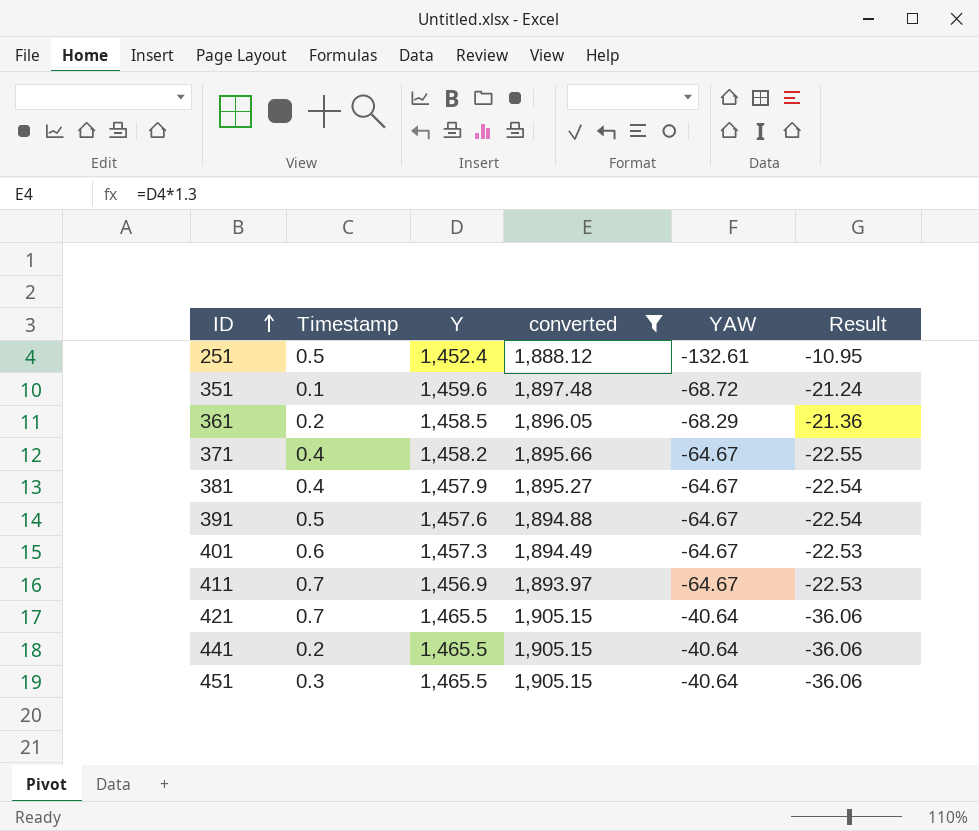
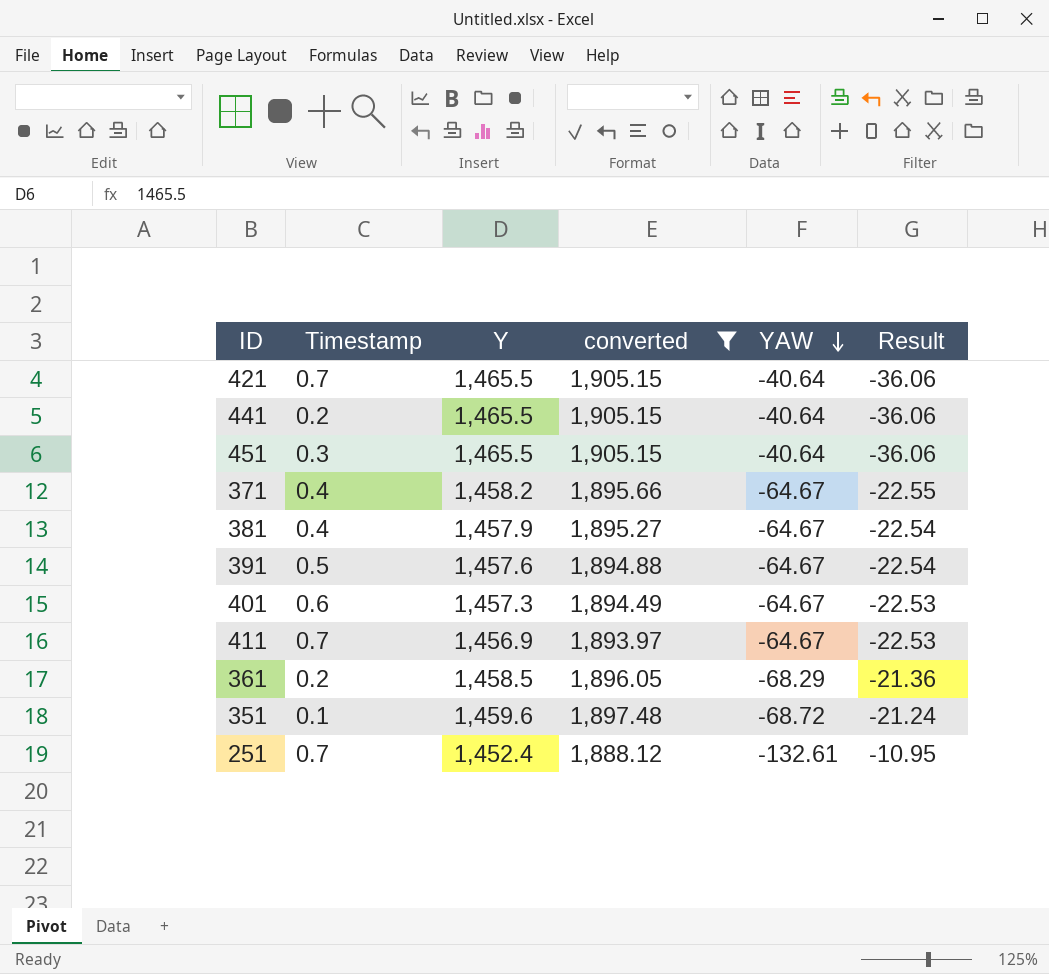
row order: ID ascending -> YAW descending
251 | Timestamp: 0.5 -> 0.7

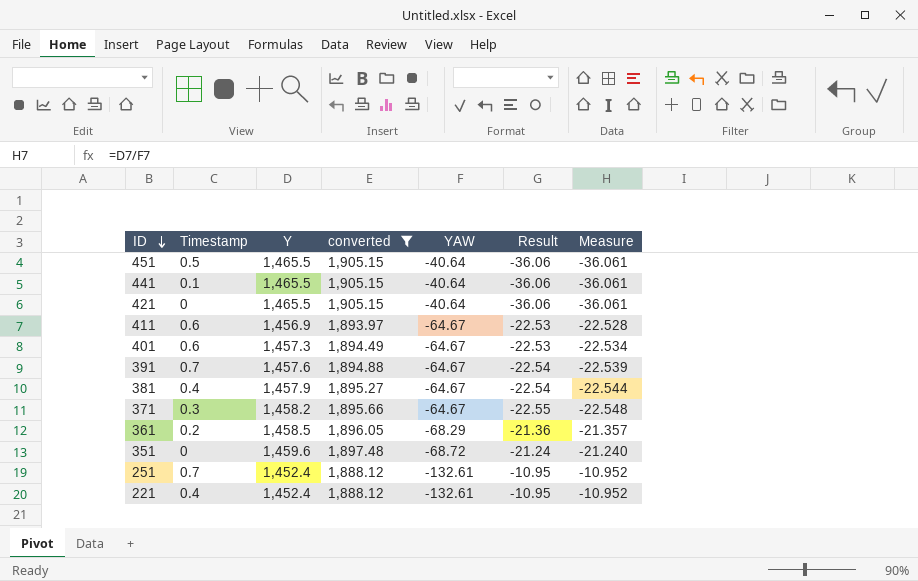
row order: YAW descending -> ID descending
column Measure | formula: none -> [Y] / [YAW]
451 | Timestamp: 0.3 -> 0.5
441 | Timestamp: 0.2 -> 0.1
421 | Timestamp: 0.7 -> 0
411 | Timestamp: 0.7 -> 0.6
391 | Timestamp: 0.5 -> 0.7
371 | Timestamp: 0.4 -> 0.3
351 | Timestamp: 0.1 -> 0
row 221: none -> 0.4 | 1,452.4 | 1,888.12 | -132.61 | -10.95 | -10.952

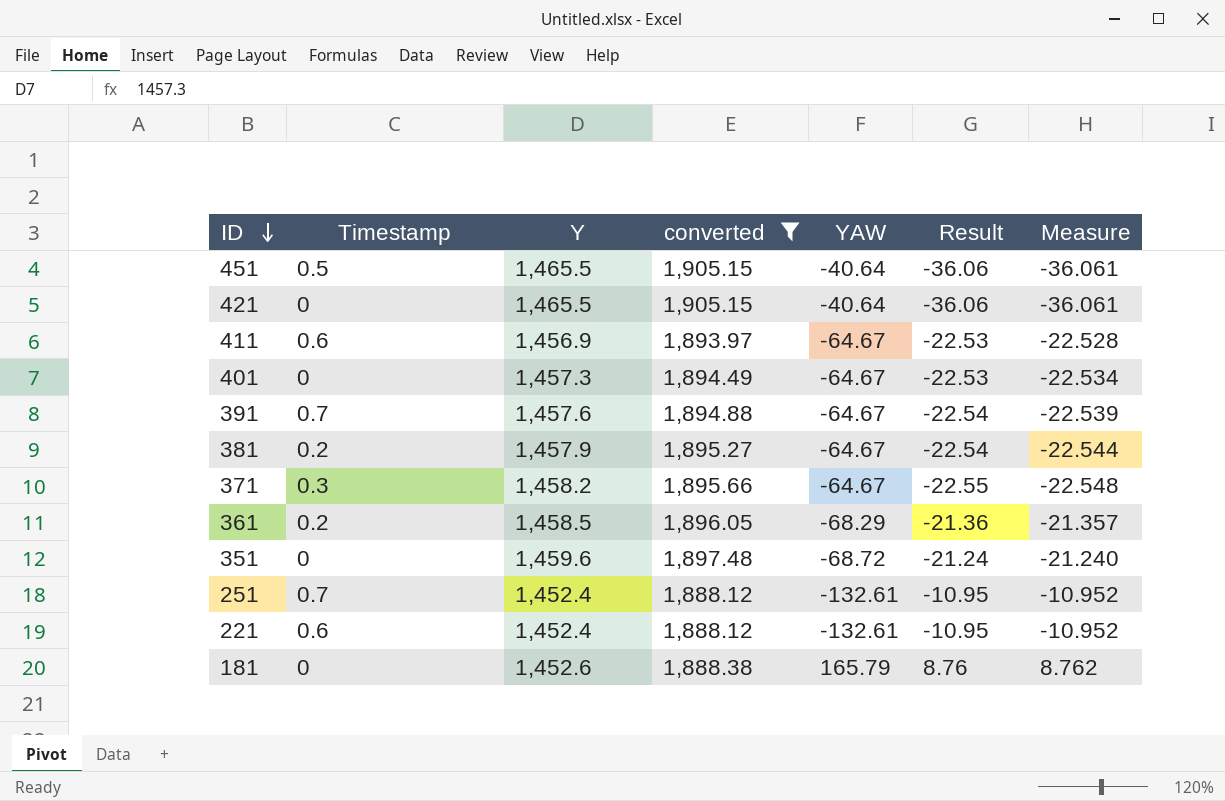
row 441: 0.1 | 1,465.5 | 1,905.15 | -40.64 | -36.06 | -36.061 -> none
401 | Timestamp: 0.6 -> 0
381 | Timestamp: 0.4 -> 0.2
221 | Timestamp: 0.4 -> 0.6
row 181: none -> 0 | 1,452.6 | 1,888.38 | 165.79 | 8.76 | 8.762

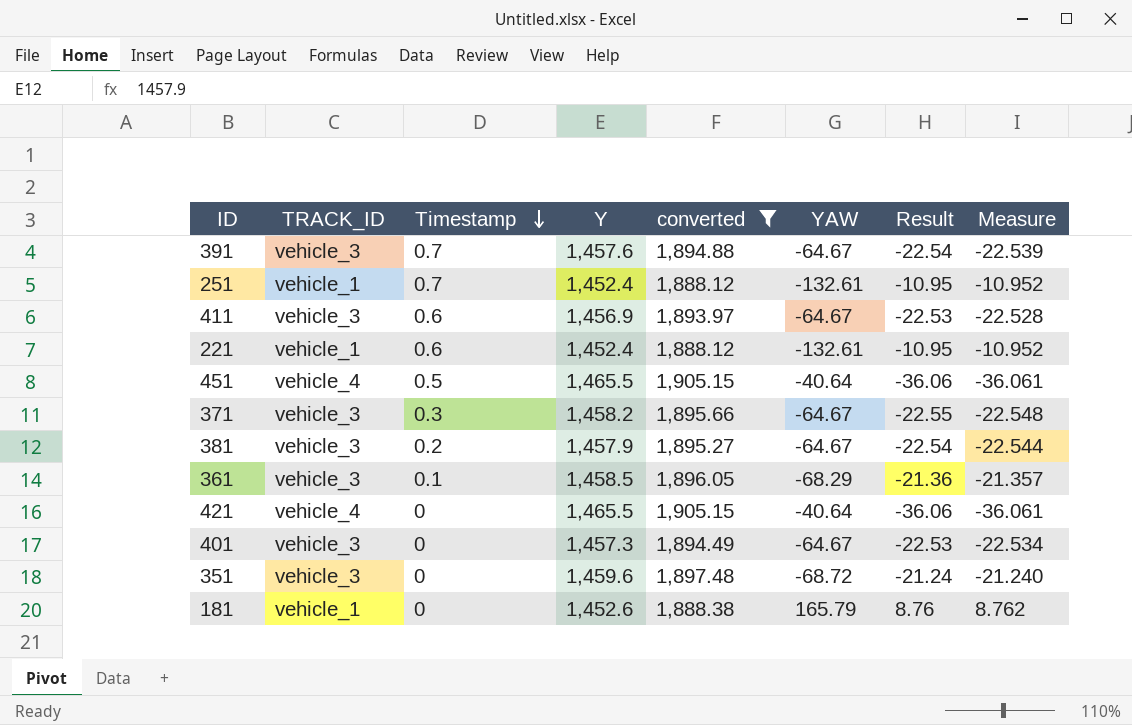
row order: ID descending -> Timestamp descending
column TRACK_ID | position: none -> 2
361 | Timestamp: 0.2 -> 0.1

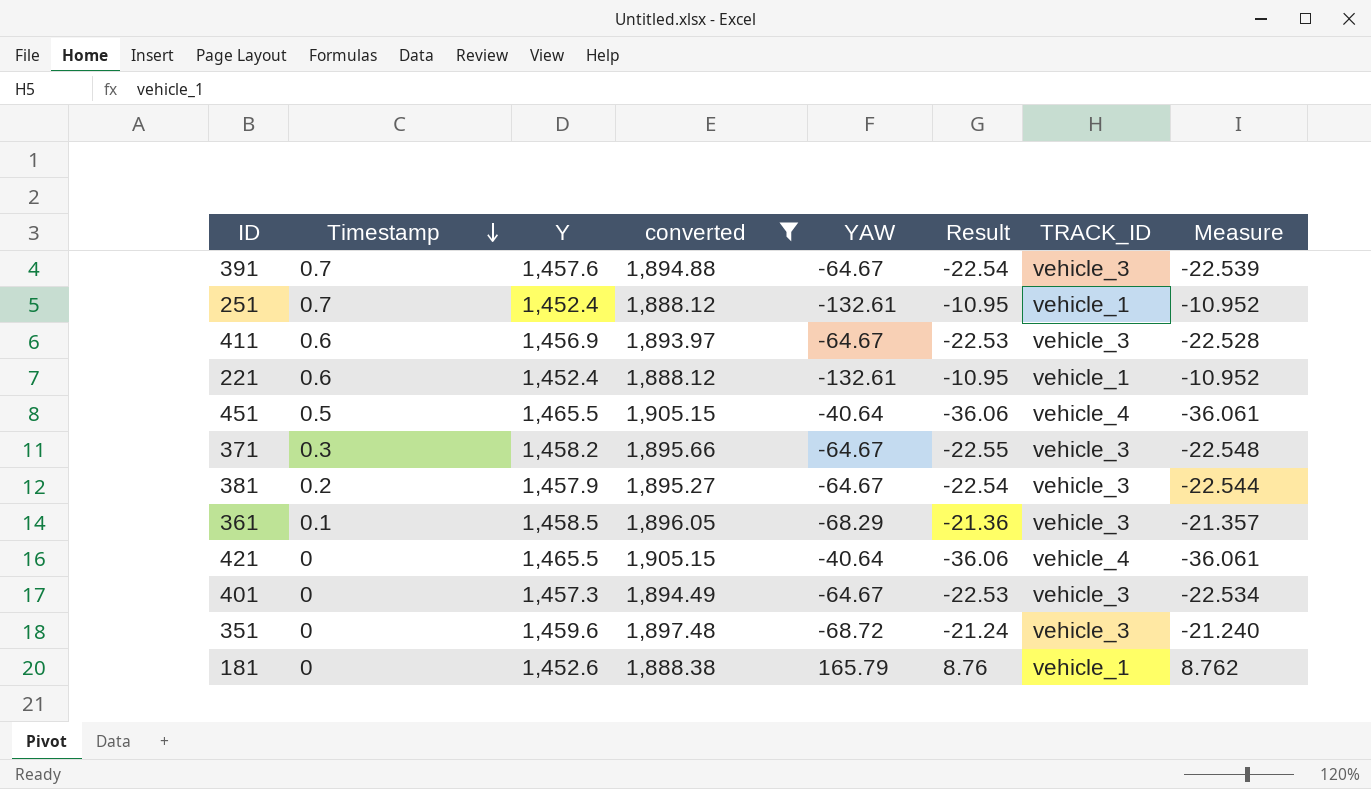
column TRACK_ID | position: 2 -> 7

